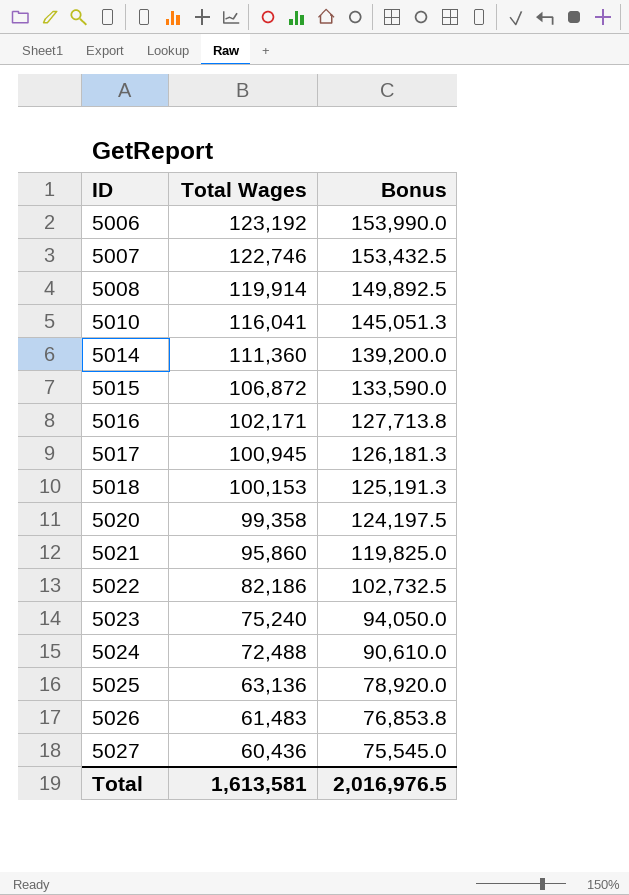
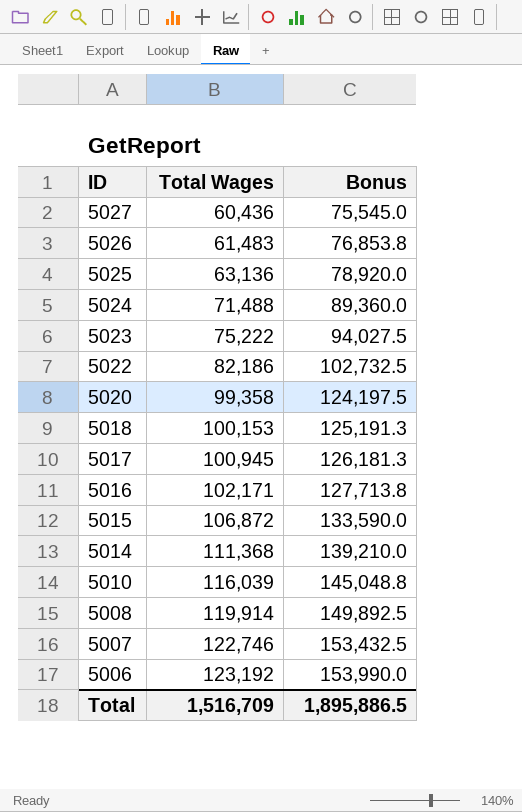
row order: ID ascending -> ID descending
row 5021: 95,860 | 119,825.0 -> none
5024 | Total Wages: 72,488 -> 71,488
5024 | Bonus: 90,610.0 -> 89,360.0
5023 | Total Wages: 75,240 -> 75,222
5023 | Bonus: 94,050.0 -> 94,027.5
5014 | Total Wages: 111,360 -> 111,368
5014 | Bonus: 139,200.0 -> 139,210.0
5010 | Total Wages: 116,041 -> 116,039
5010 | Bonus: 145,051.3 -> 145,048.8
Total | Total Wages: 1,613,581 -> 1,516,709
Total | Bonus: 2,016,976.5 -> 1,895,886.5

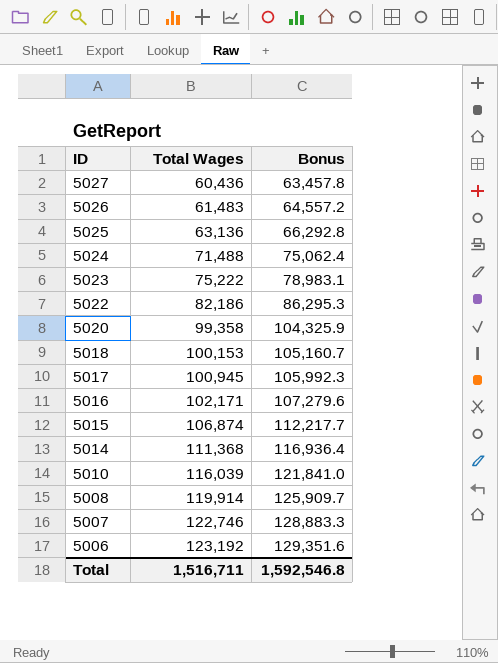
column Bonus | formula: [Total Wages] * 1.25 -> [Total Wages] * 1.05
5015 | Total Wages: 106,872 -> 106,874
Total | Total Wages: 1,516,709 -> 1,516,711
Total | Bonus: 1,895,886.5 -> 1,592,546.8

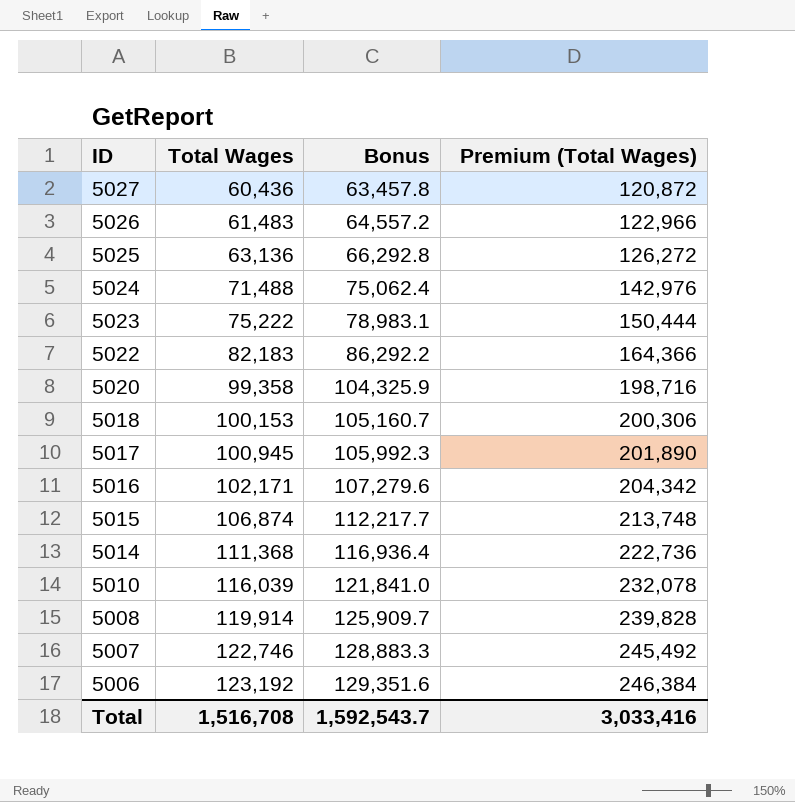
column Premium (Total Wages) | formula: none -> [Total Wages] * 2
5022 | Total Wages: 82,186 -> 82,183
5022 | Bonus: 86,295.3 -> 86,292.2
Total | Total Wages: 1,516,711 -> 1,516,708
Total | Bonus: 1,592,546.8 -> 1,592,543.7

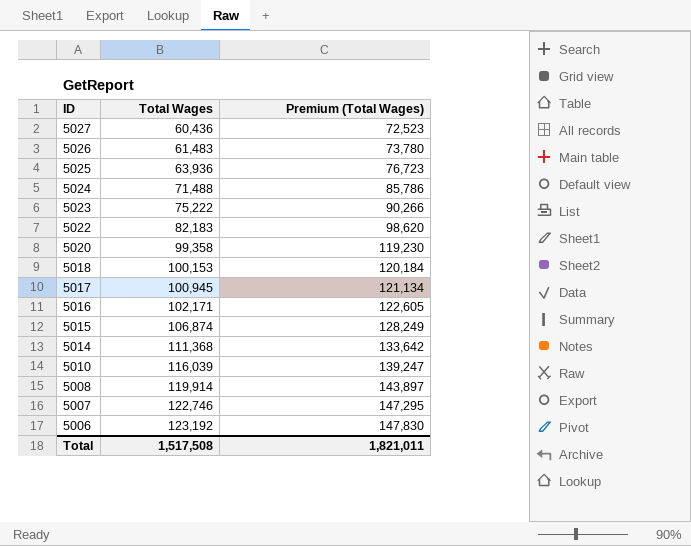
column Bonus | formula: [Total Wages] * 1.05 -> none
column Premium (Total Wages) | formula: [Total Wages] * 2 -> [Total Wages] * 1.2
5025 | Total Wages: 63,136 -> 63,936
Total | Total Wages: 1,516,708 -> 1,517,508
Total | Premium (Total Wages): 3,033,416 -> 1,821,011

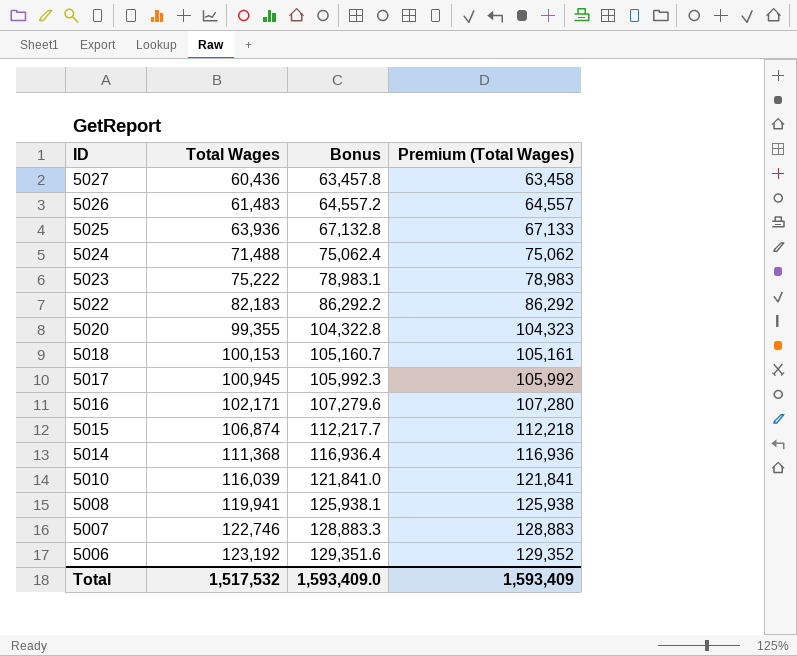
column Bonus | formula: none -> [Total Wages] * 1.05
column Premium (Total Wages) | formula: [Total Wages] * 1.2 -> [Total Wages] * 1.05
5020 | Total Wages: 99,358 -> 99,355
5008 | Total Wages: 119,914 -> 119,941
Total | Total Wages: 1,517,508 -> 1,517,532
Total | Premium (Total Wages): 1,821,011 -> 1,593,409

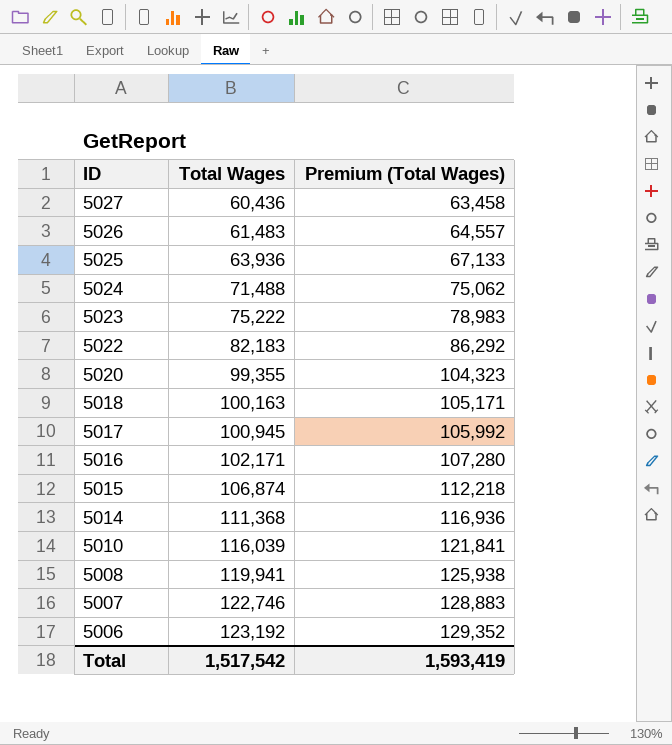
column Bonus | formula: [Total Wages] * 1.05 -> none
5018 | Total Wages: 100,153 -> 100,163
5018 | Premium (Total Wages): 105,161 -> 105,171
Total | Total Wages: 1,517,532 -> 1,517,542
Total | Premium (Total Wages): 1,593,409 -> 1,593,419

